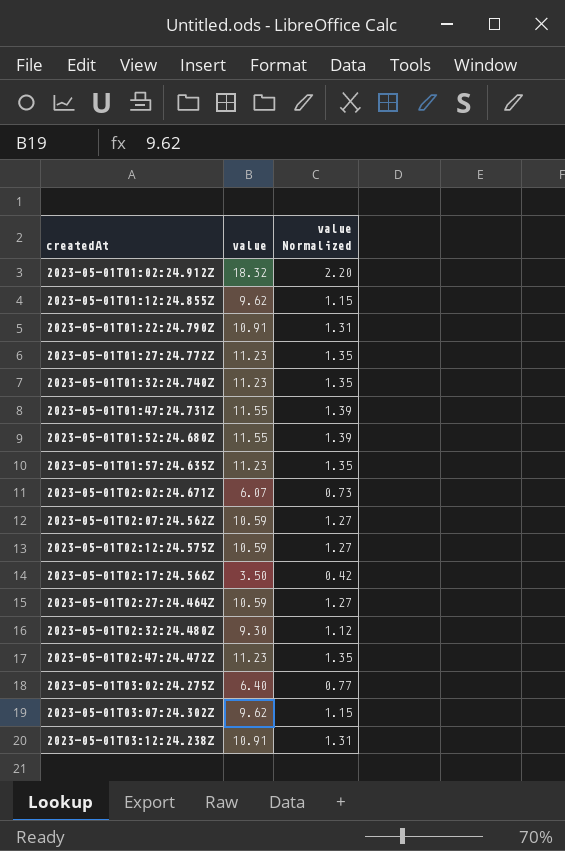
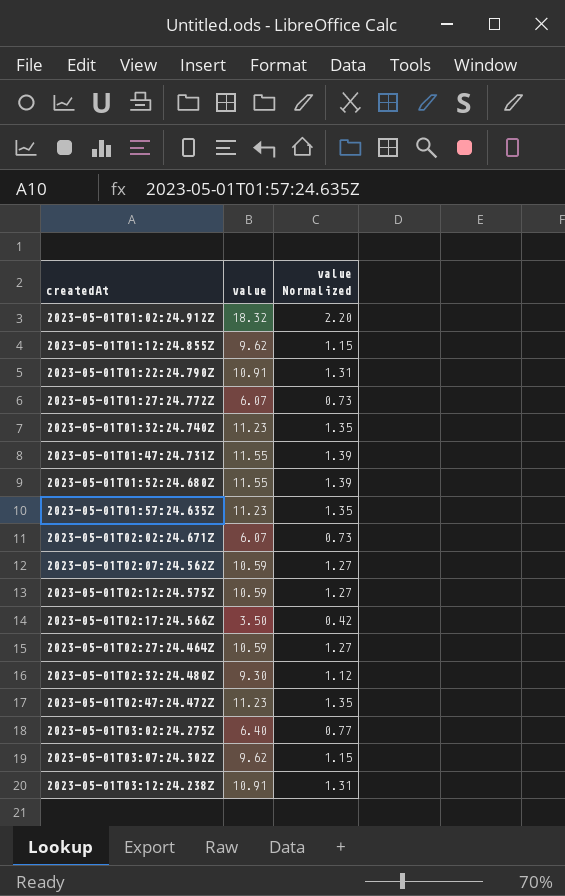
2023-05-01T01:27:24.772Z | value: 11.23 -> 6.07
2023-05-01T01:27:24.772Z | value Normalized: 1.35 -> 0.73

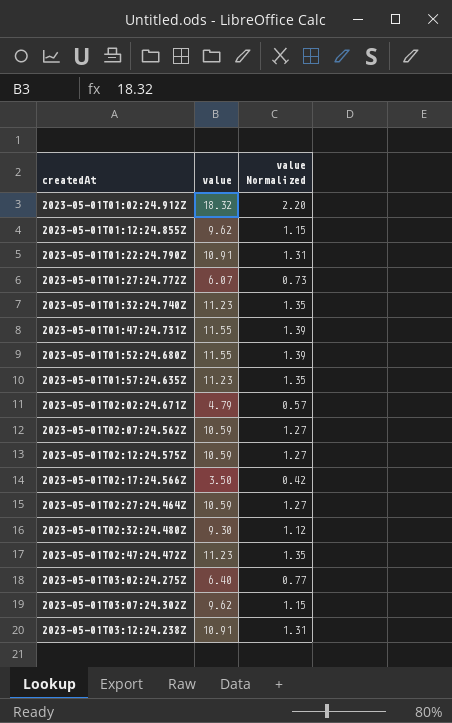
2023-05-01T02:02:24.671Z | value: 6.07 -> 4.79
2023-05-01T02:02:24.671Z | value Normalized: 0.73 -> 0.57

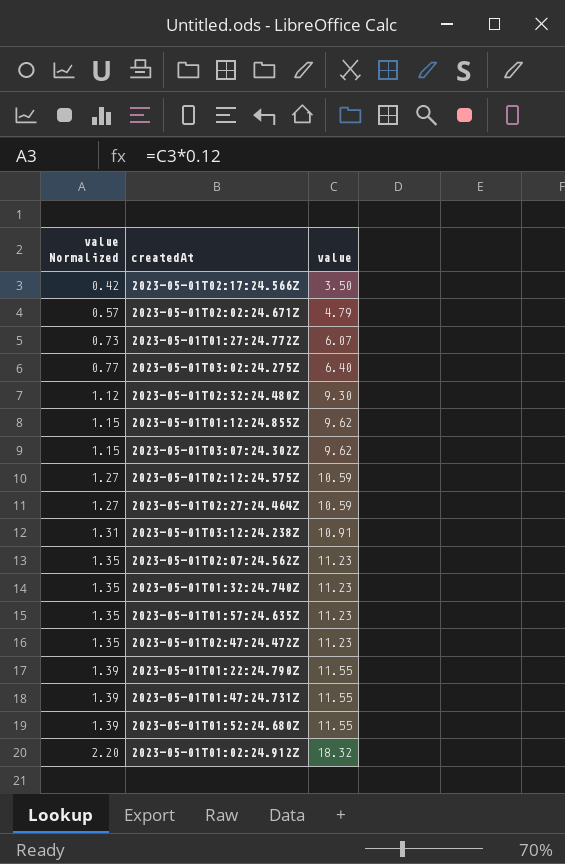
row order: createdAt ascending -> value Normalized ascending
column value Normalized | position: 3 -> 1
2023-05-01T02:07:24.562Z | value Normalized: 1.27 -> 1.35
2023-05-01T02:07:24.562Z | value: 10.59 -> 11.23
2023-05-01T01:22:24.790Z | value Normalized: 1.31 -> 1.39
2023-05-01T01:22:24.790Z | value: 10.91 -> 11.55

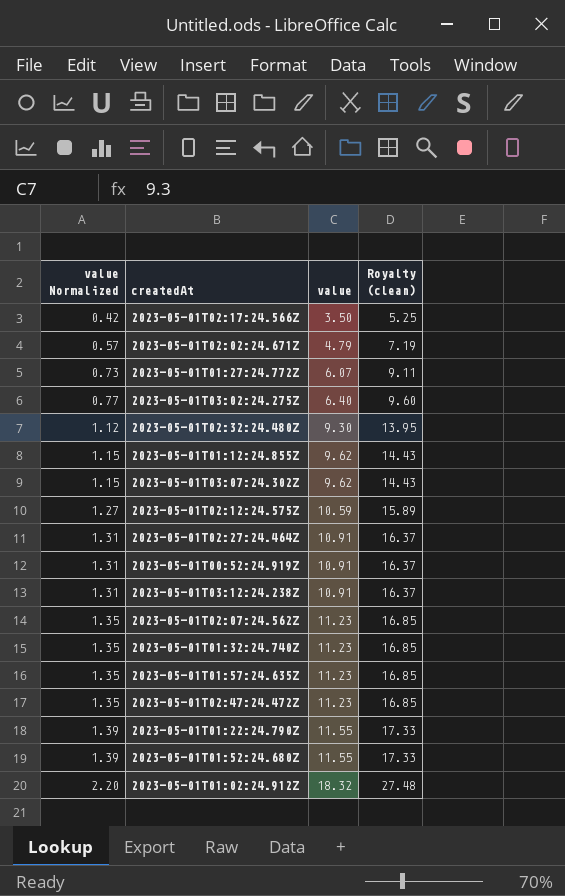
column Royalty (clean) | formula: none -> [value] * 1.5
row 2023-05-01T01:47:24.731Z: 1.39 | 11.55 -> none
2023-05-01T02:27:24.464Z | value Normalized: 1.27 -> 1.31
2023-05-01T02:27:24.464Z | value: 10.59 -> 10.91
row 2023-05-01T00:52:24.919Z: none -> 1.31 | 10.91 | 16.37

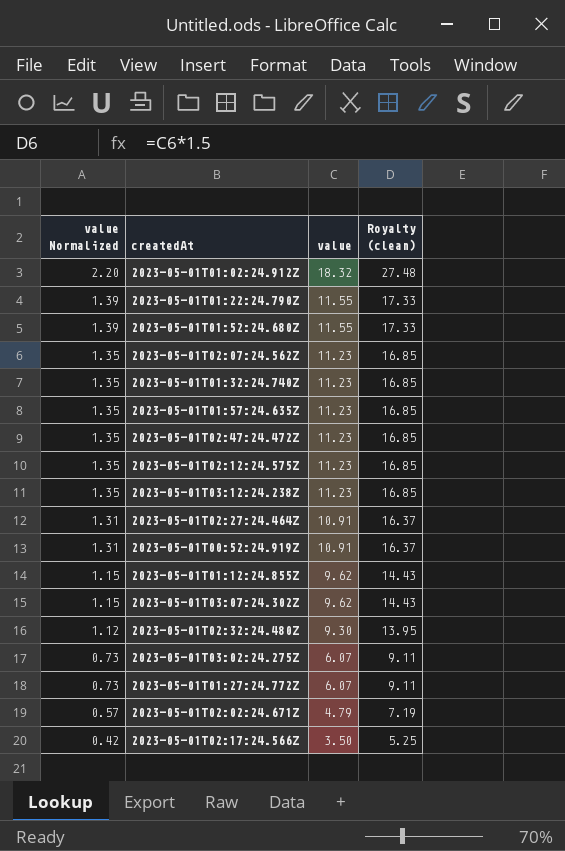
row order: value Normalized ascending -> value Normalized descending
2023-05-01T02:12:24.575Z | value Normalized: 1.27 -> 1.35
2023-05-01T02:12:24.575Z | value: 10.59 -> 11.23
2023-05-01T02:12:24.575Z | Royalty (clean): 15.89 -> 16.85
2023-05-01T03:12:24.238Z | value Normalized: 1.31 -> 1.35
2023-05-01T03:12:24.238Z | value: 10.91 -> 11.23
2023-05-01T03:12:24.238Z | Royalty (clean): 16.37 -> 16.85
2023-05-01T03:02:24.275Z | value Normalized: 0.77 -> 0.73
2023-05-01T03:02:24.275Z | value: 6.40 -> 6.07
2023-05-01T03:02:24.275Z | Royalty (clean): 9.60 -> 9.11

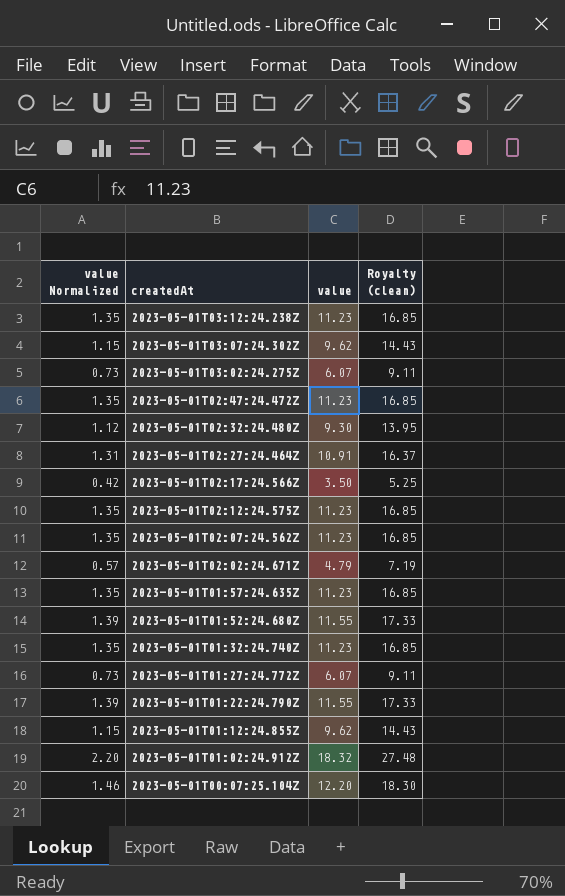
row order: value Normalized descending -> createdAt descending
row 2023-05-01T00:52:24.919Z: 1.31 | 10.91 | 16.37 -> none
row 2023-05-01T00:07:25.104Z: none -> 1.46 | 12.20 | 18.30

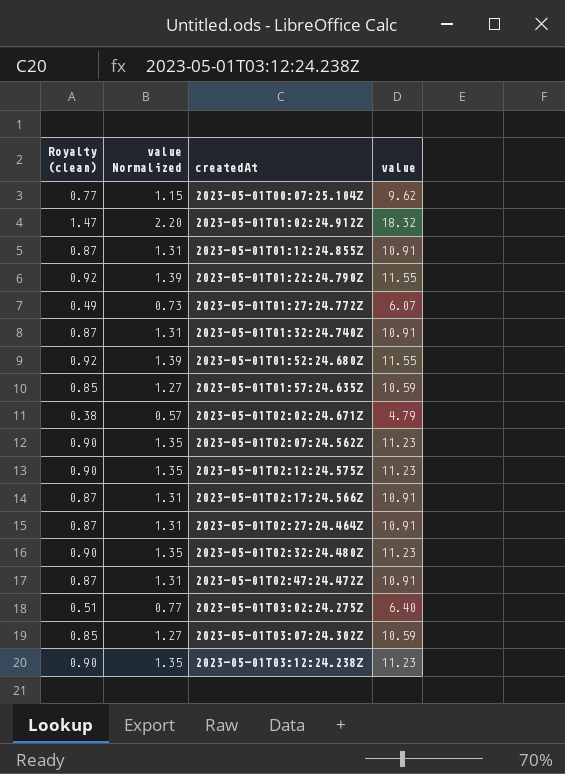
row order: createdAt descending -> createdAt ascending
column Royalty (clean) | formula: [value] * 1.5 -> [value] * 0.08
column Royalty (clean) | position: 4 -> 1
2023-05-01T00:07:25.104Z | value Normalized: 1.46 -> 1.15
2023-05-01T00:07:25.104Z | value: 12.20 -> 9.62
2023-05-01T01:12:24.855Z | value Normalized: 1.15 -> 1.31
2023-05-01T01:12:24.855Z | value: 9.62 -> 10.91
2023-05-01T01:32:24.740Z | value Normalized: 1.35 -> 1.31
2023-05-01T01:32:24.740Z | value: 11.23 -> 10.91
2023-05-01T01:57:24.635Z | value Normalized: 1.35 -> 1.27
2023-05-01T01:57:24.635Z | value: 11.23 -> 10.59
2023-05-01T02:17:24.566Z | value Normalized: 0.42 -> 1.31
2023-05-01T02:17:24.566Z | value: 3.50 -> 10.91
2023-05-01T02:32:24.480Z | value Normalized: 1.12 -> 1.35
2023-05-01T02:32:24.480Z | value: 9.30 -> 11.23
2023-05-01T02:47:24.472Z | value Normalized: 1.35 -> 1.31
2023-05-01T02:47:24.472Z | value: 11.23 -> 10.91
2023-05-01T03:02:24.275Z | value Normalized: 0.73 -> 0.77
2023-05-01T03:02:24.275Z | value: 6.07 -> 6.40
2023-05-01T03:07:24.302Z | value Normalized: 1.15 -> 1.27
2023-05-01T03:07:24.302Z | value: 9.62 -> 10.59

